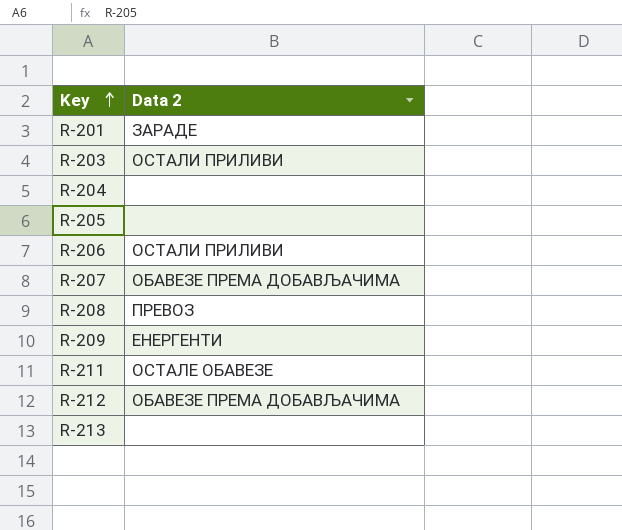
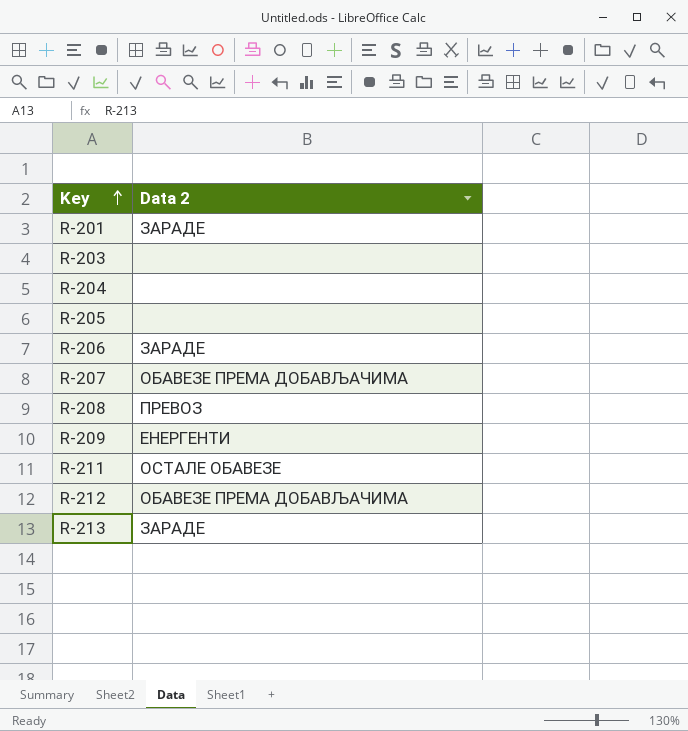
R-203 | Data 2: ОСТАЛИ ПРИЛИВИ -> none
R-206 | Data 2: ОСТАЛИ ПРИЛИВИ -> ЗАРАДЕ
R-213 | Data 2: none -> ЗАРАДЕ

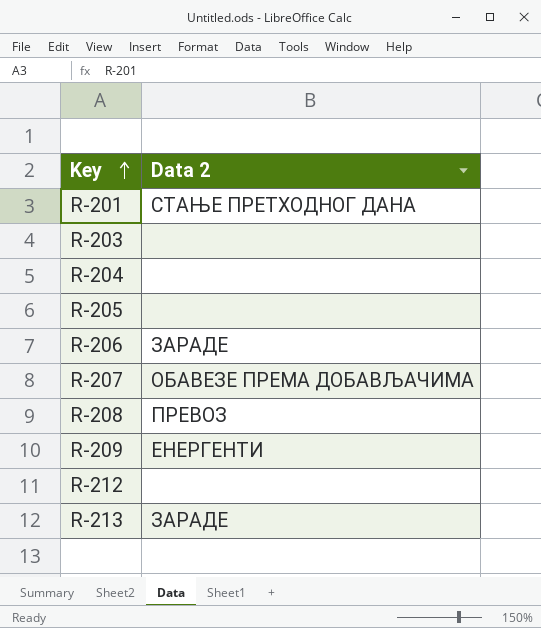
row R-211: ОСТАЛЕ ОБАВЕЗЕ -> none
R-201 | Data 2: ЗАРАДЕ -> СТАЊЕ ПРЕТХОДНОГ ДАНА
R-212 | Data 2: ОБАВЕЗЕ ПРЕМА ДОБАВЉАЧИМА -> none

